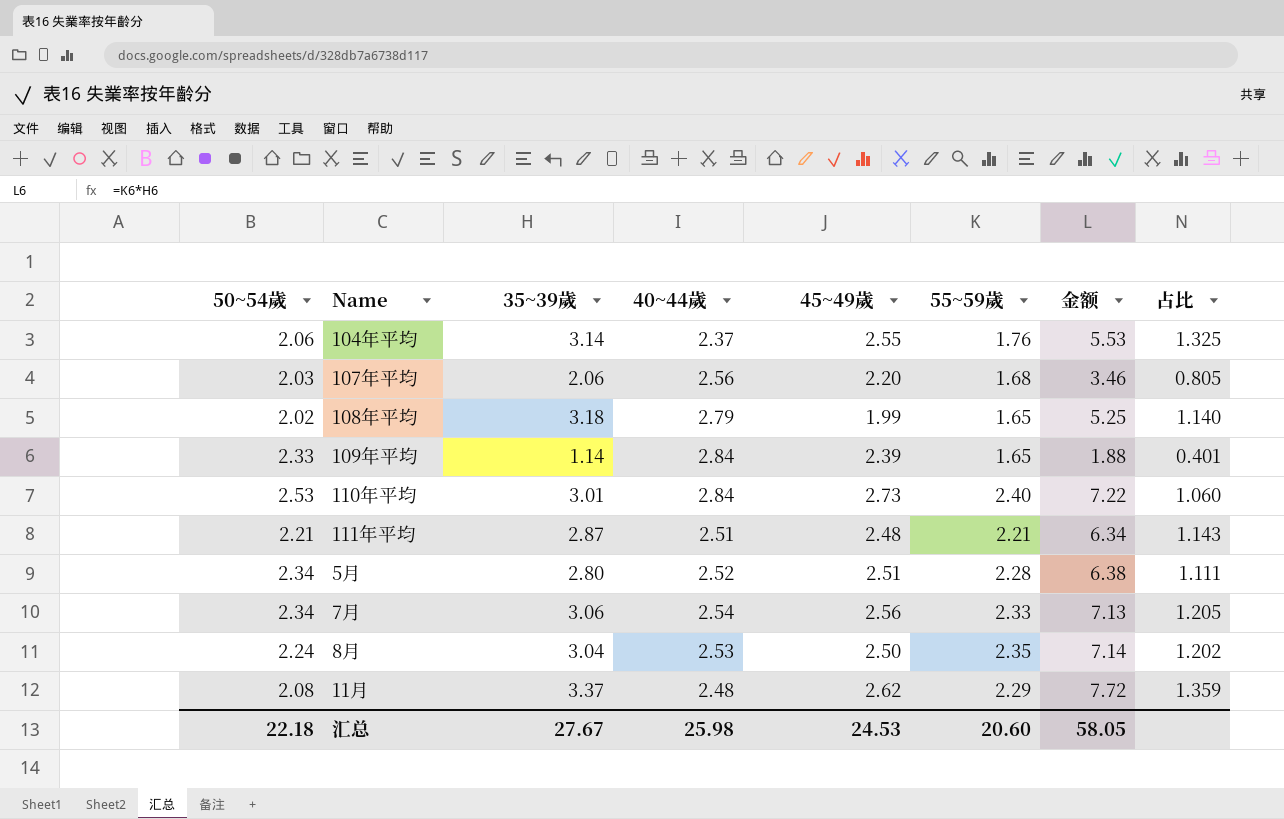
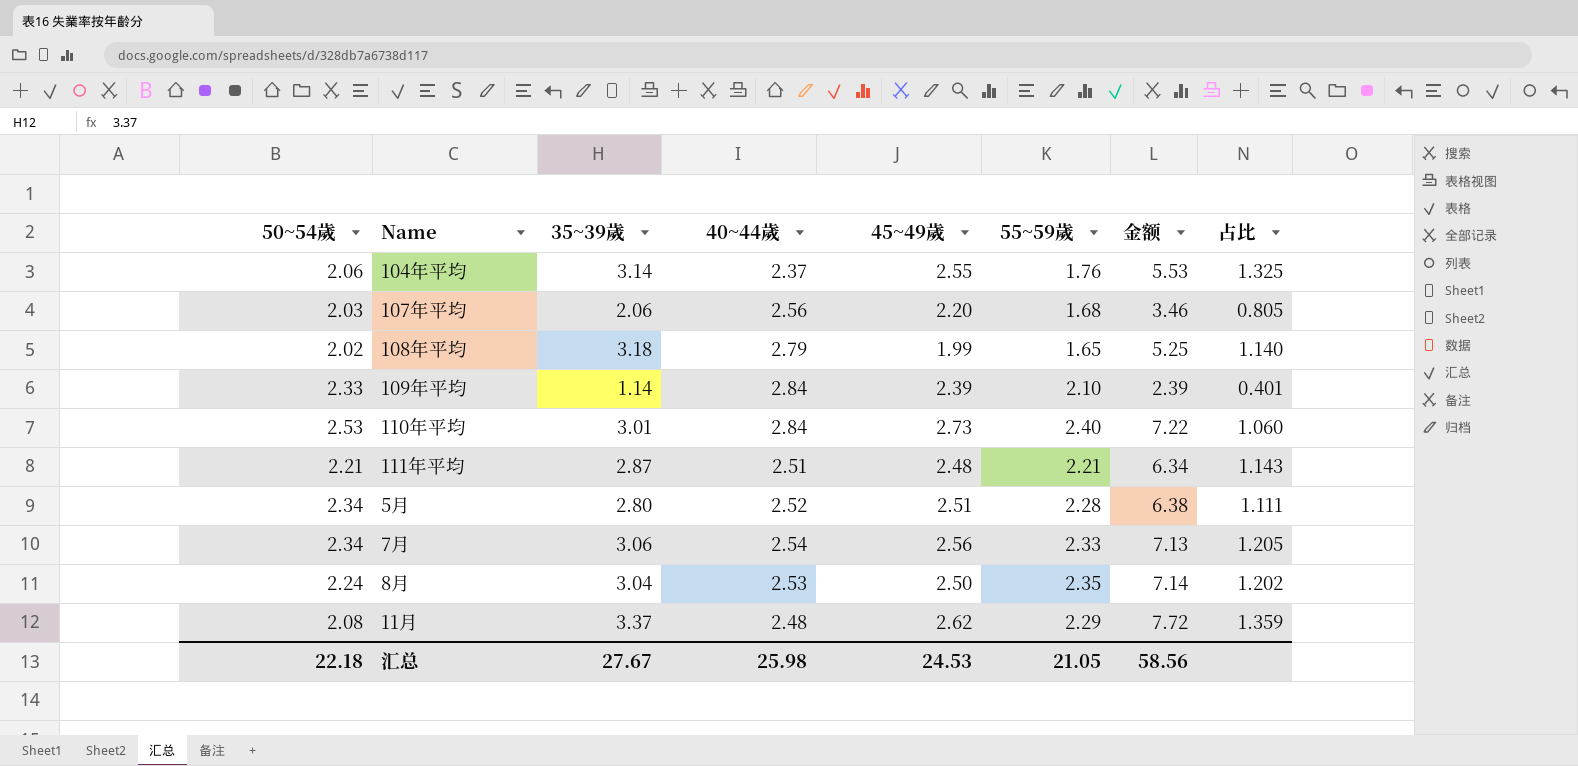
109年平均 | 55~59歲: 1.65 -> 2.10
109年平均 | 金额: 1.88 -> 2.39
汇总 | 55~59歲: 20.60 -> 21.05
汇总 | 金额: 58.05 -> 58.56

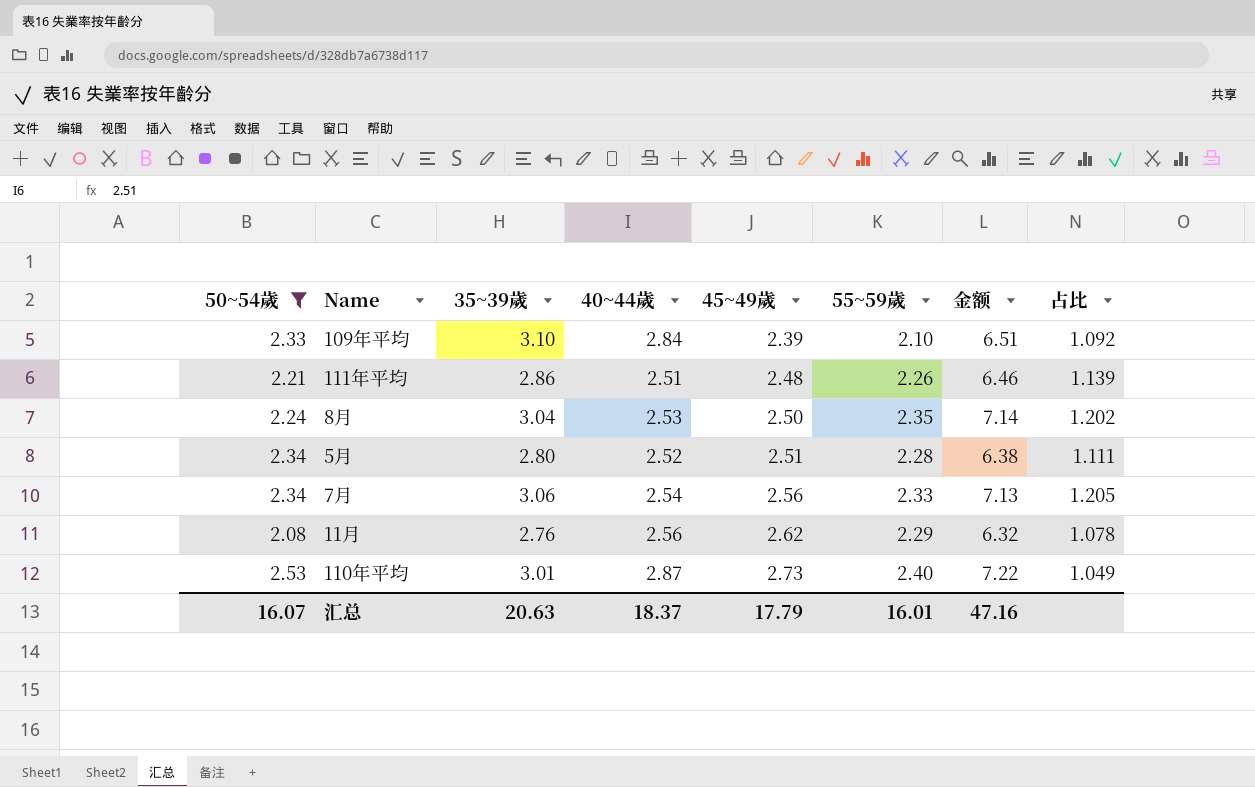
filter: none -> 50~54歲 >= 2.08
row order: none -> 45~49歲 ascending
109年平均 | 35~39歲: 1.14 -> 3.10
109年平均 | 金额: 2.39 -> 6.51
109年平均 | 占比: 0.401 -> 1.092
111年平均 | 35~39歲: 2.87 -> 2.86
111年平均 | 55~59歲: 2.21 -> 2.26
111年平均 | 金额: 6.34 -> 6.46
111年平均 | 占比: 1.143 -> 1.139
11月 | 35~39歲: 3.37 -> 2.76
11月 | 40~44歲: 2.48 -> 2.56
11月 | 金额: 7.72 -> 6.32
11月 | 占比: 1.359 -> 1.078
110年平均 | 40~44歲: 2.84 -> 2.87
110年平均 | 占比: 1.060 -> 1.049
汇总 | 50~54歲: 22.18 -> 16.07
汇总 | 35~39歲: 27.67 -> 20.63
汇总 | 40~44歲: 25.98 -> 18.37
汇总 | 45~49歲: 24.53 -> 17.79
汇总 | 55~59歲: 21.05 -> 16.01
汇总 | 金额: 58.56 -> 47.16

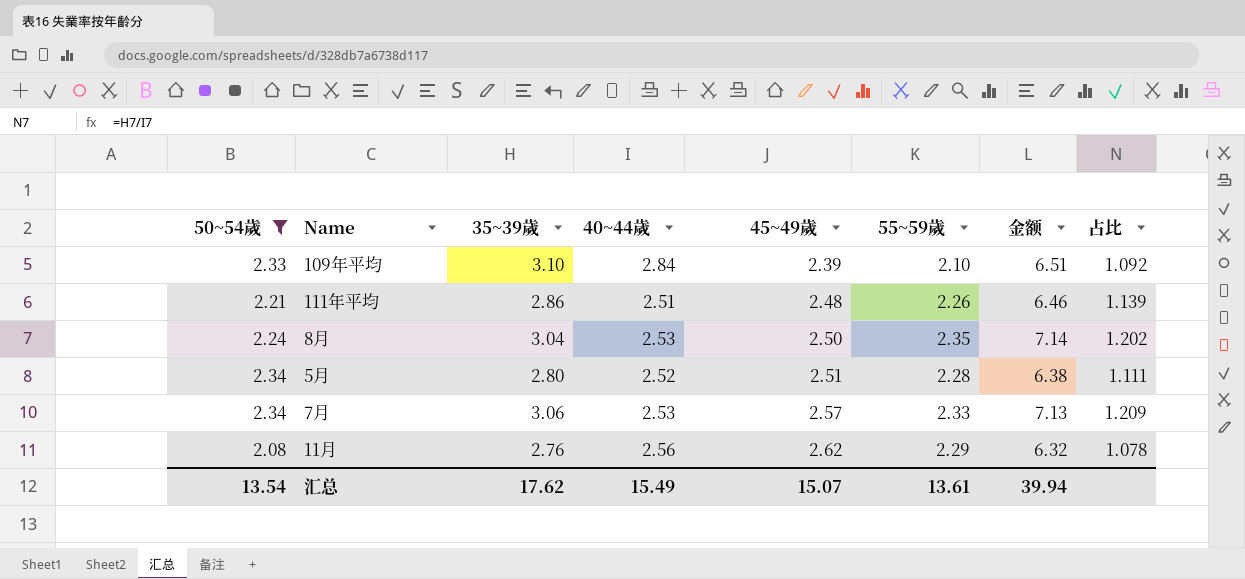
row 110年平均: 2.53 | 3.01 | 2.87 | 2.73 | 2.40 | 7.22 | 1.049 -> none
7月 | 40~44歲: 2.54 -> 2.53
7月 | 45~49歲: 2.56 -> 2.57
7月 | 占比: 1.205 -> 1.209
汇总 | 50~54歲: 16.07 -> 13.54
汇总 | 35~39歲: 20.63 -> 17.62
汇总 | 40~44歲: 18.37 -> 15.49
汇总 | 45~49歲: 17.79 -> 15.07
汇总 | 55~59歲: 16.01 -> 13.61
汇总 | 金额: 47.16 -> 39.94

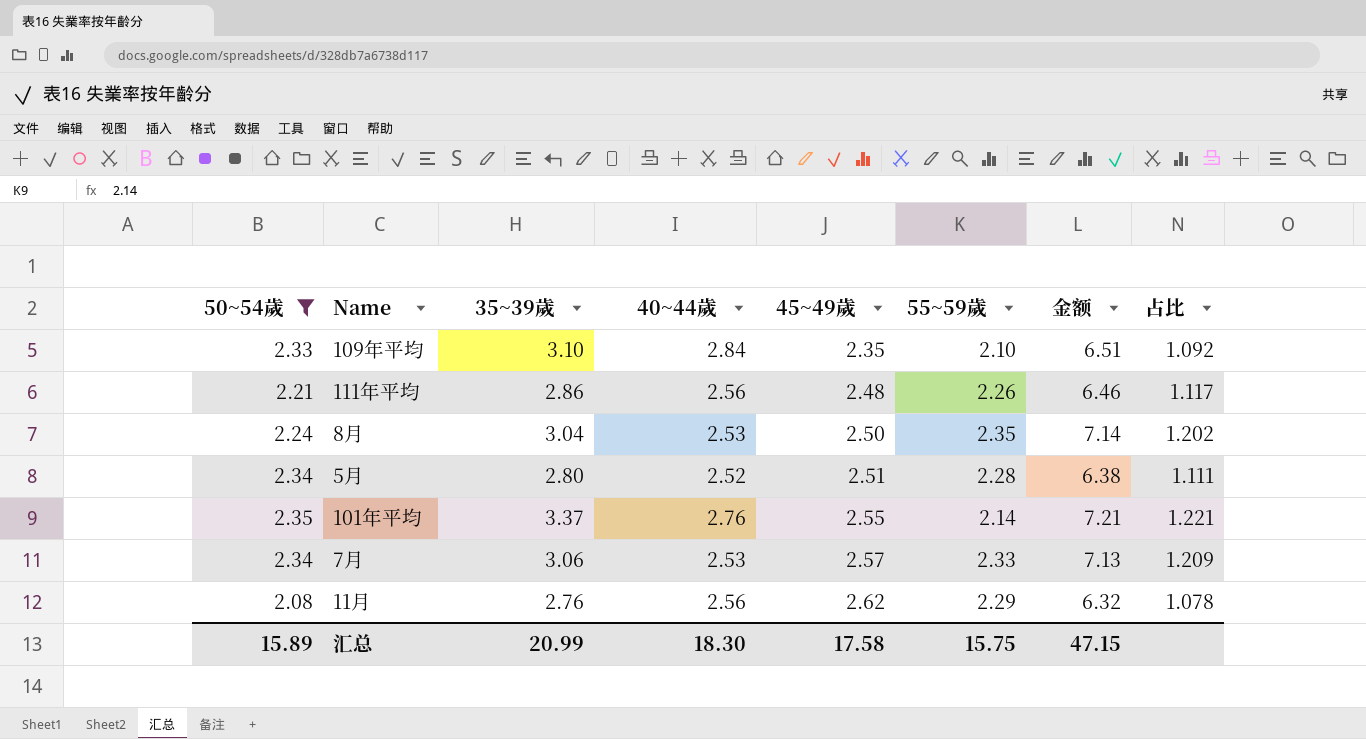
109年平均 | 45~49歲: 2.39 -> 2.35
111年平均 | 40~44歲: 2.51 -> 2.56
111年平均 | 占比: 1.139 -> 1.117
row 101年平均: none -> 2.35 | 3.37 | 2.76 | 2.55 | 2.14 | 7.21 | 1.221
汇总 | 50~54歲: 13.54 -> 15.89
汇总 | 35~39歲: 17.62 -> 20.99
汇总 | 40~44歲: 15.49 -> 18.30
汇总 | 45~49歲: 15.07 -> 17.58
汇总 | 55~59歲: 13.61 -> 15.75
汇总 | 金额: 39.94 -> 47.15

